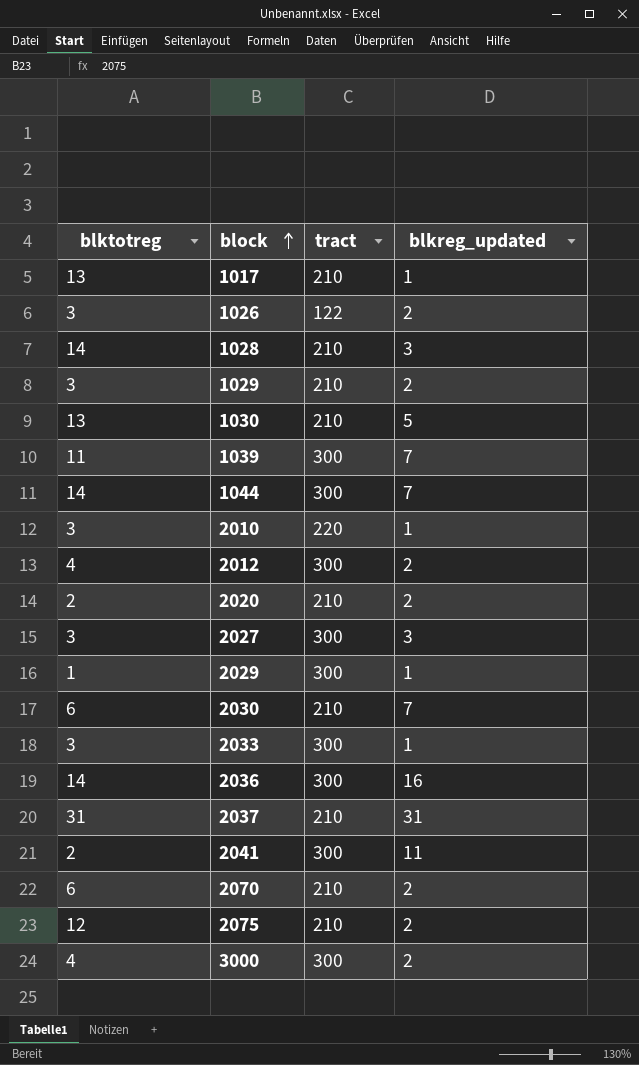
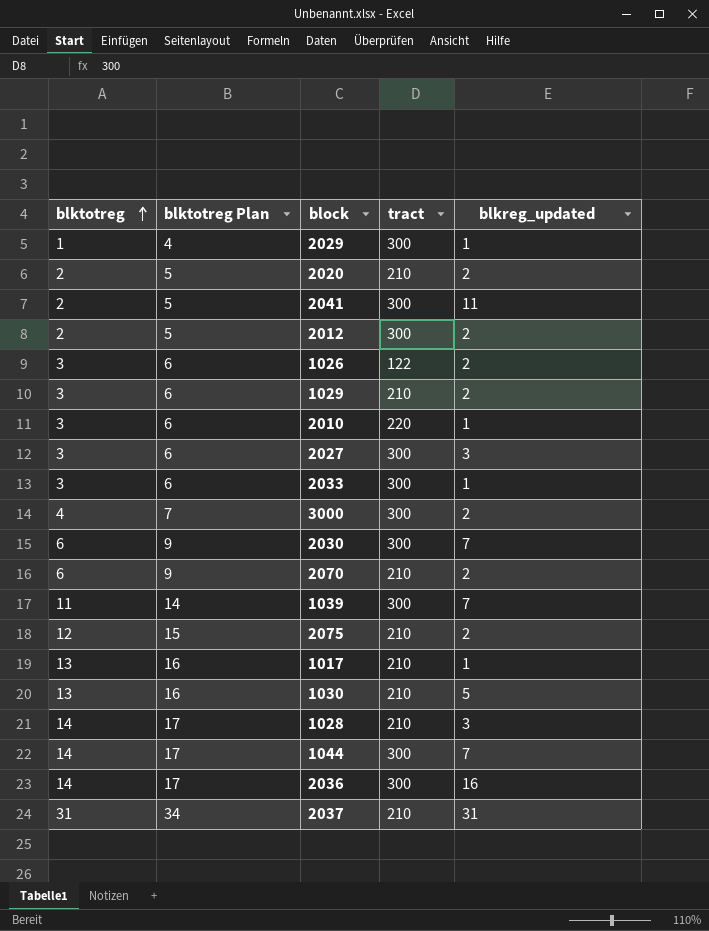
row order: block ascending -> blktotreg ascending
column blktotreg Plan | formula: none -> [blktotreg] + 3
2012 | blktotreg: 4 -> 2
2030 | tract: 210 -> 300

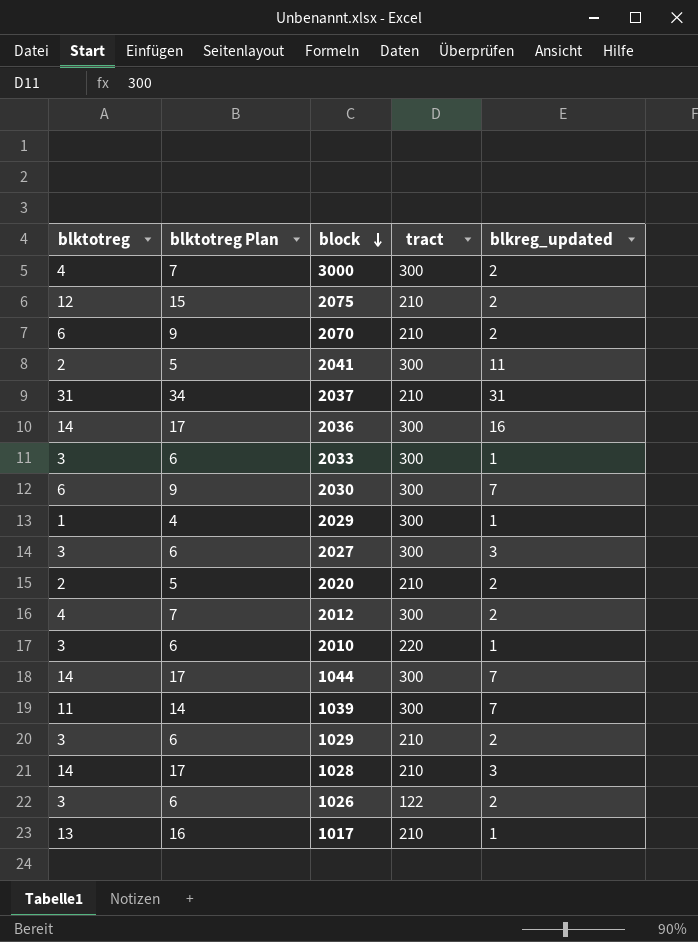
row order: blktotreg ascending -> block descending
row 1030: 13 | 16 | 210 | 5 -> none
2012 | blktotreg: 2 -> 4
2012 | blktotreg Plan: 5 -> 7

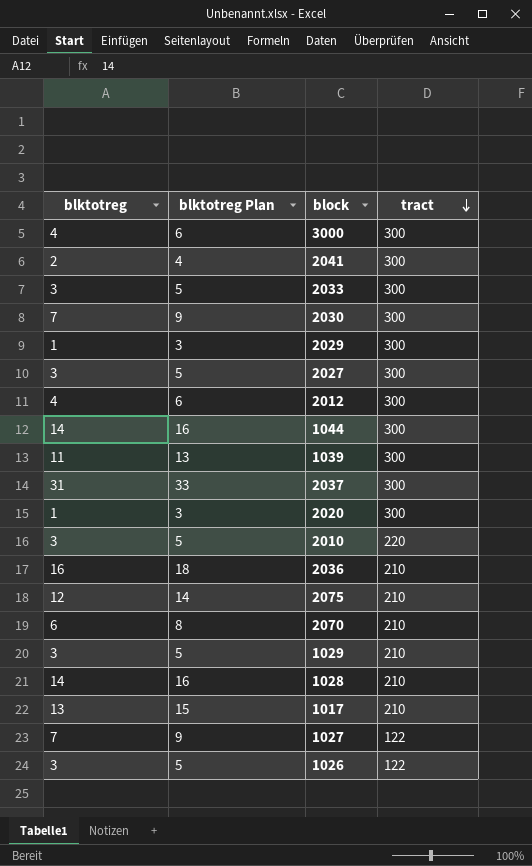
row order: block descending -> tract descending
column blkreg_updated | position: 5 -> none
column blktotreg Plan | formula: [blktotreg] + 3 -> [blktotreg] + 2
2030 | blktotreg: 6 -> 7
2037 | tract: 210 -> 300
2020 | blktotreg: 2 -> 1
2020 | tract: 210 -> 300
2036 | blktotreg: 14 -> 16
2036 | tract: 300 -> 210
row 1027: none -> 7 | 9 | 122

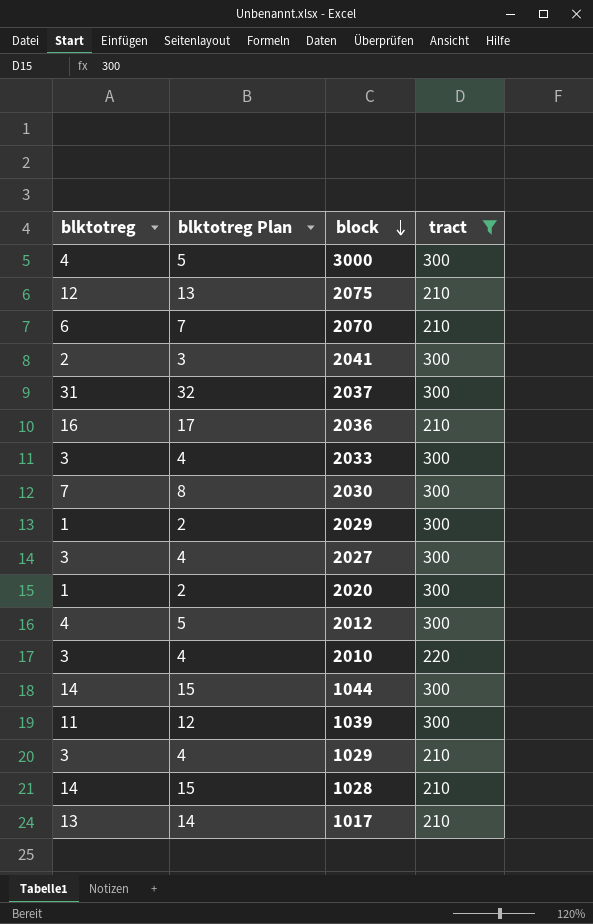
filter: none -> tract != 122
row order: tract descending -> block descending
column blktotreg Plan | formula: [blktotreg] + 2 -> [blktotreg] + 1

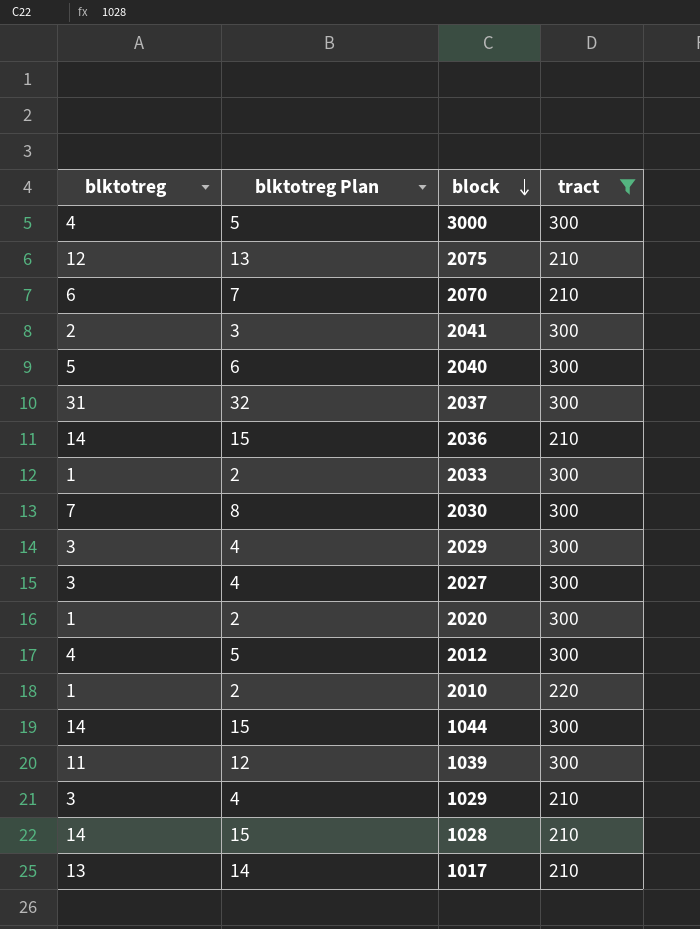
row 2040: none -> 5 | 6 | 300
2036 | blktotreg: 16 -> 14
2036 | blktotreg Plan: 17 -> 15
2033 | blktotreg: 3 -> 1
2033 | blktotreg Plan: 4 -> 2
2029 | blktotreg: 1 -> 3
2029 | blktotreg Plan: 2 -> 4
2010 | blktotreg: 3 -> 1
2010 | blktotreg Plan: 4 -> 2

